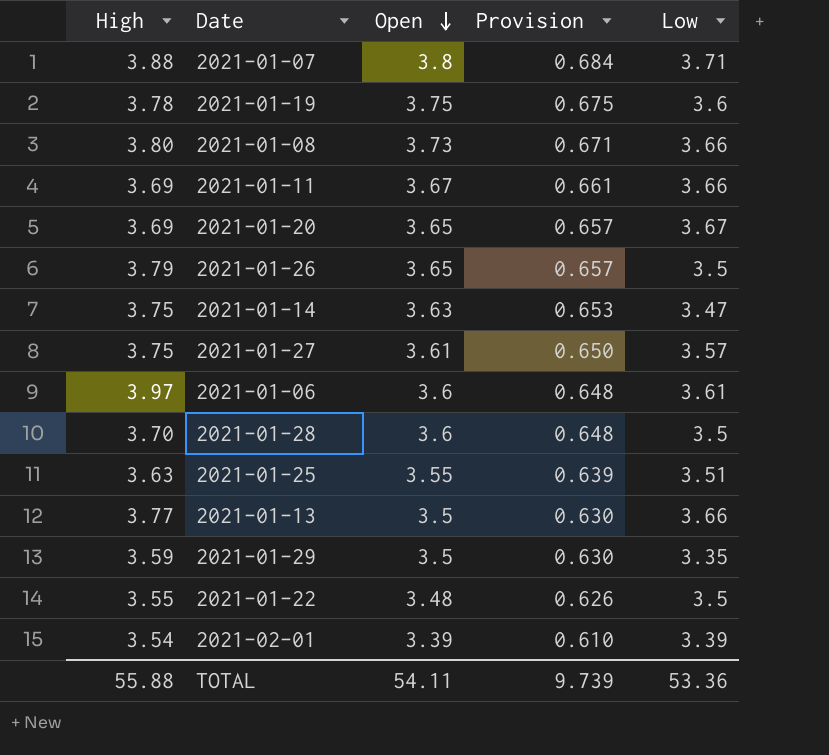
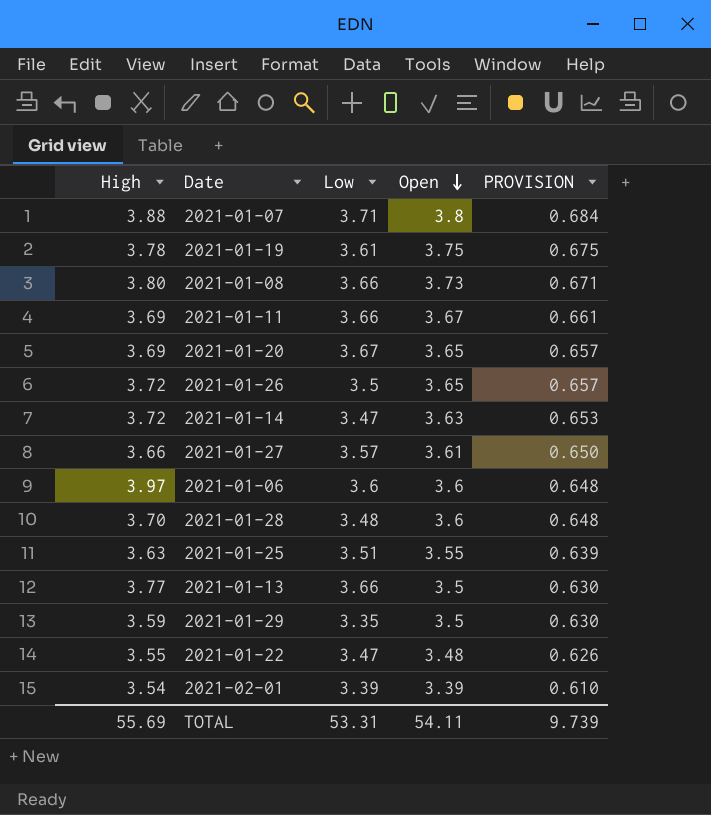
column Low | position: 5 -> 3
column name: Provision -> PROVISION
2021-01-19 | Low: 3.6 -> 3.61
2021-01-26 | High: 3.79 -> 3.72
2021-01-14 | High: 3.75 -> 3.72
2021-01-27 | High: 3.75 -> 3.66
2021-01-06 | Low: 3.61 -> 3.6
2021-01-28 | Low: 3.5 -> 3.48
2021-01-22 | Low: 3.5 -> 3.47
TOTAL | High: 55.88 -> 55.69
TOTAL | Low: 53.36 -> 53.31

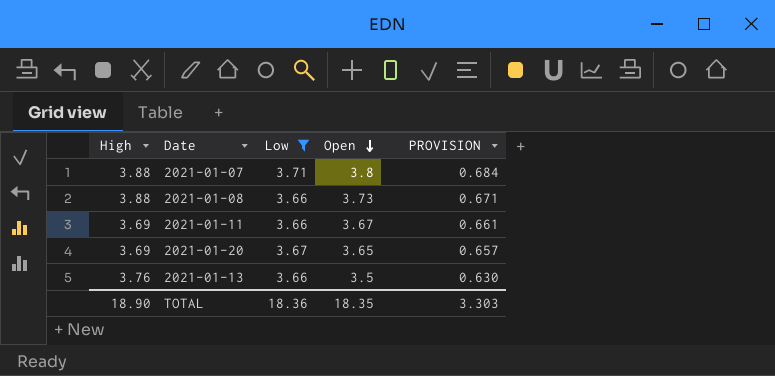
filter: none -> Low >= 3.66
2021-01-08 | High: 3.80 -> 3.88
2021-01-13 | High: 3.77 -> 3.76
TOTAL | High: 55.69 -> 18.90
TOTAL | Low: 53.31 -> 18.36
TOTAL | Open: 54.11 -> 18.35
TOTAL | PROVISION: 9.739 -> 3.303

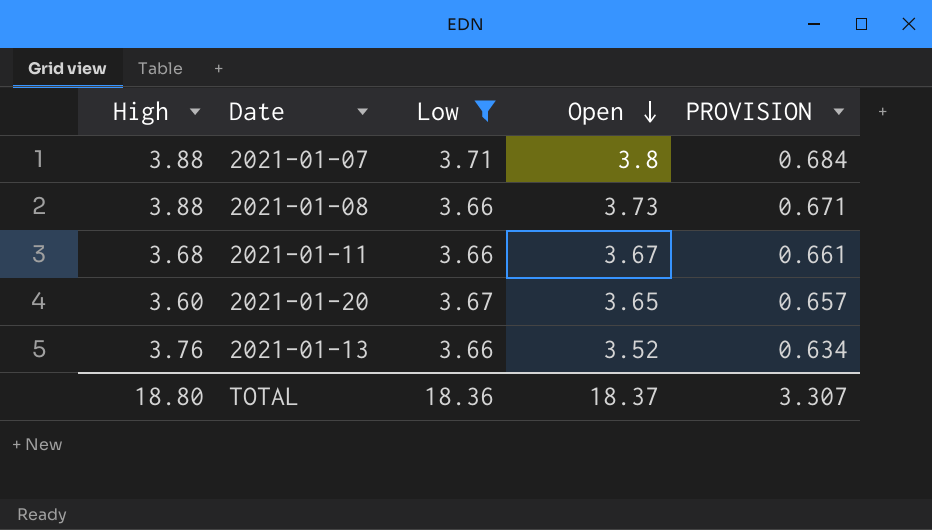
2021-01-11 | High: 3.69 -> 3.68
2021-01-20 | High: 3.69 -> 3.60
2021-01-13 | Open: 3.5 -> 3.52
2021-01-13 | PROVISION: 0.630 -> 0.634
TOTAL | High: 18.90 -> 18.80
TOTAL | Open: 18.35 -> 18.37
TOTAL | PROVISION: 3.303 -> 3.307

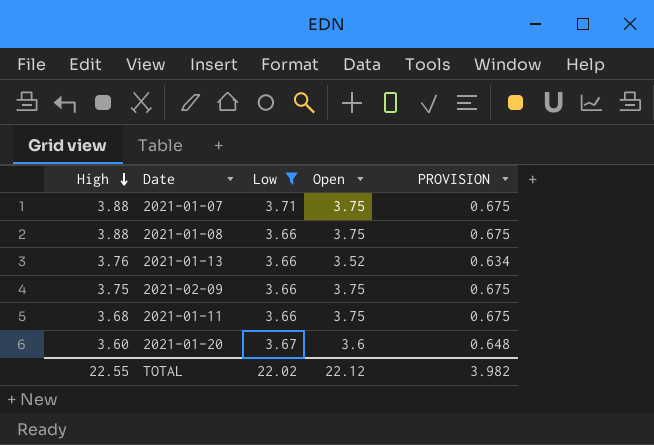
row order: Open descending -> High descending
2021-01-07 | Open: 3.8 -> 3.75
2021-01-07 | PROVISION: 0.684 -> 0.675
2021-01-08 | Open: 3.73 -> 3.75
2021-01-08 | PROVISION: 0.671 -> 0.675
row 2021-02-09: none -> 3.75 | 3.66 | 3.75 | 0.675
2021-01-11 | Open: 3.67 -> 3.75
2021-01-11 | PROVISION: 0.661 -> 0.675
2021-01-20 | Open: 3.65 -> 3.6
2021-01-20 | PROVISION: 0.657 -> 0.648
TOTAL | High: 18.80 -> 22.55
TOTAL | Low: 18.36 -> 22.02
TOTAL | Open: 18.37 -> 22.12
TOTAL | PROVISION: 3.307 -> 3.982

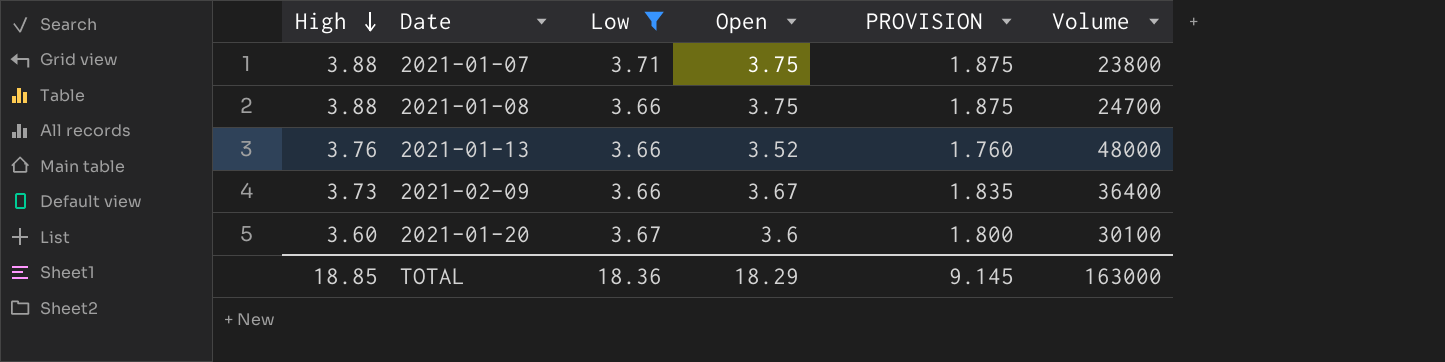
column PROVISION | formula: [Open] * 0.18 -> [Open] * 0.5
column Volume | position: none -> 6
row 2021-01-11: 3.68 | 3.66 | 3.75 | 0.675 -> none
2021-02-09 | High: 3.75 -> 3.73
2021-02-09 | Open: 3.75 -> 3.67
TOTAL | High: 22.55 -> 18.85
TOTAL | Low: 22.02 -> 18.36
TOTAL | Open: 22.12 -> 18.29
TOTAL | PROVISION: 3.982 -> 9.145

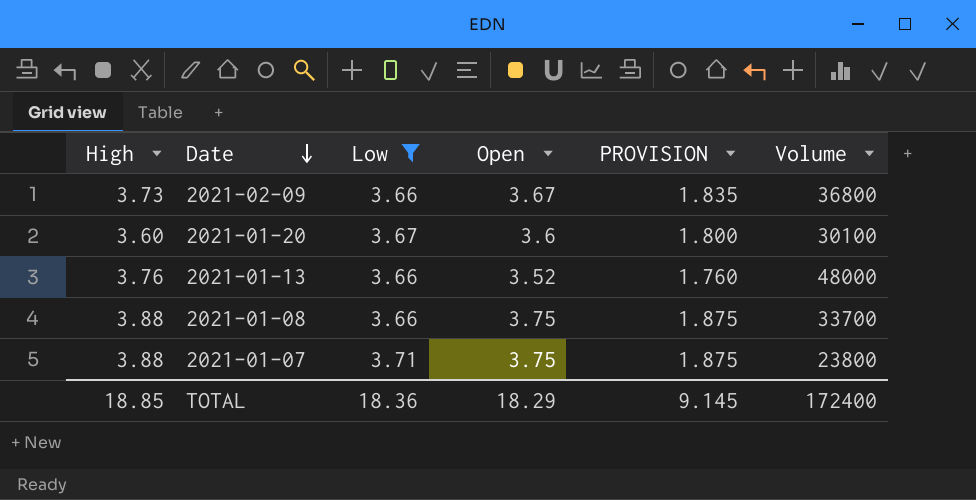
row order: High descending -> Date descending
2021-02-09 | Volume: 36400 -> 36800
2021-01-08 | Volume: 24700 -> 33700
TOTAL | Volume: 163000 -> 172400

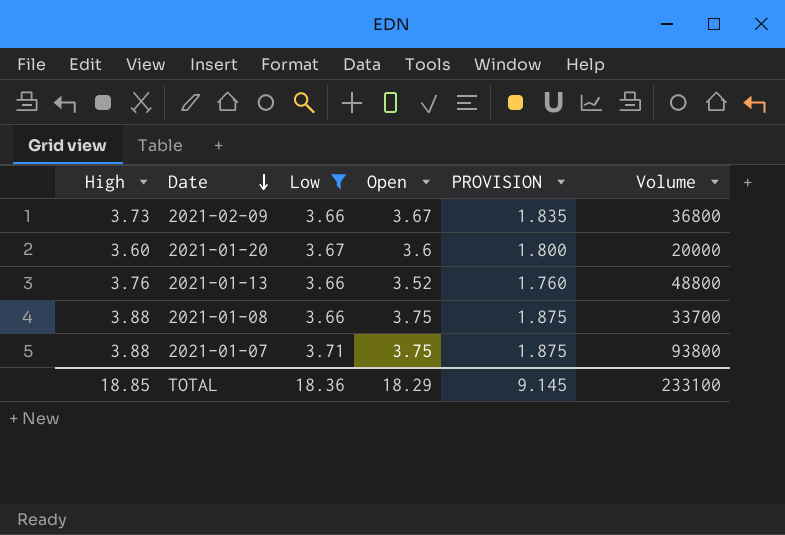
2021-01-20 | Volume: 30100 -> 20000
2021-01-13 | Volume: 48000 -> 48800
2021-01-07 | Volume: 23800 -> 93800
TOTAL | Volume: 172400 -> 233100

